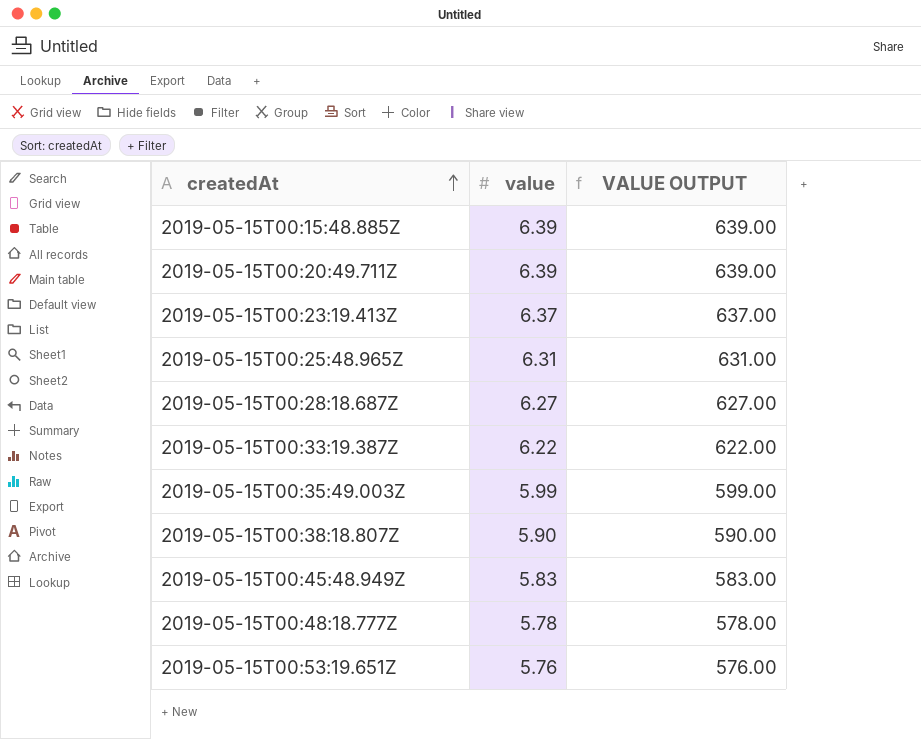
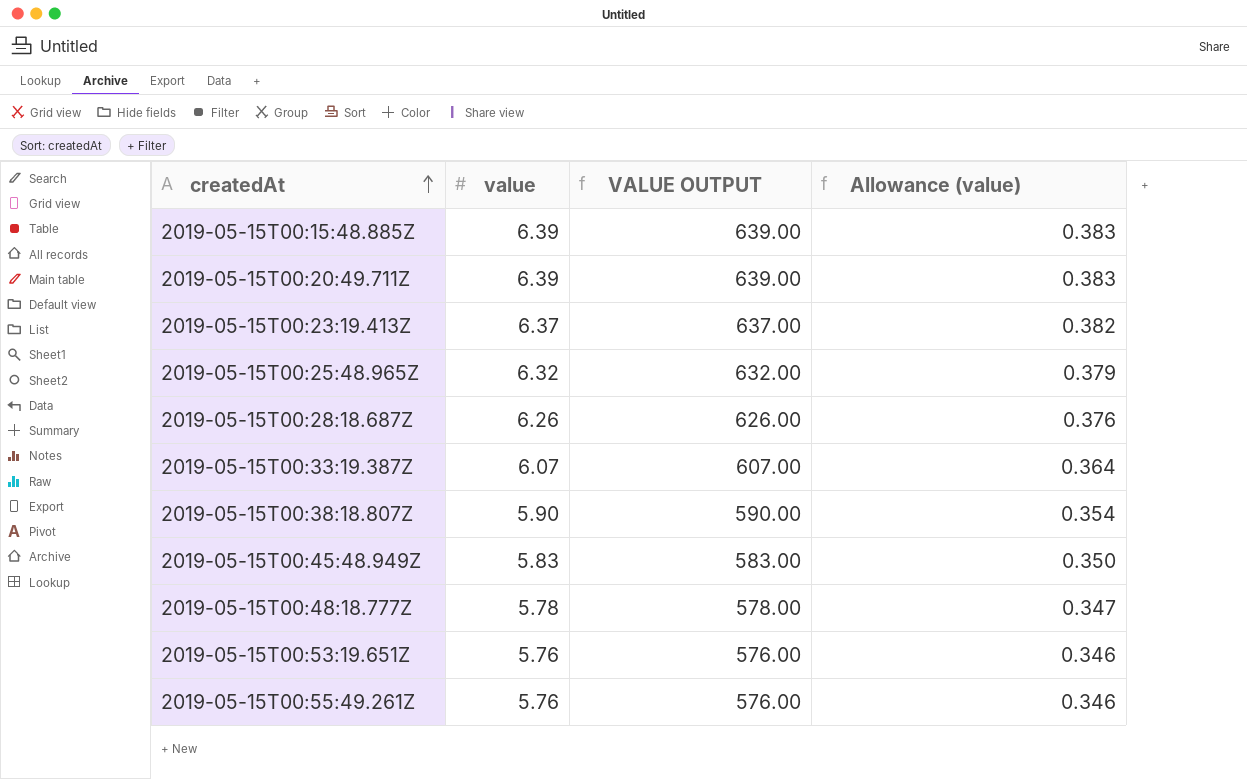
column Allowance (value) | formula: none -> [value] * 0.06
row 2019-05-15T00:35:49.003Z: 5.99 | 599.00 -> none
2019-05-15T00:25:48.965Z | value: 6.31 -> 6.32
2019-05-15T00:25:48.965Z | VALUE OUTPUT: 631.00 -> 632.00
2019-05-15T00:28:18.687Z | value: 6.27 -> 6.26
2019-05-15T00:28:18.687Z | VALUE OUTPUT: 627.00 -> 626.00
2019-05-15T00:33:19.387Z | value: 6.22 -> 6.07
2019-05-15T00:33:19.387Z | VALUE OUTPUT: 622.00 -> 607.00
row 2019-05-15T00:55:49.261Z: none -> 5.76 | 576.00 | 0.346

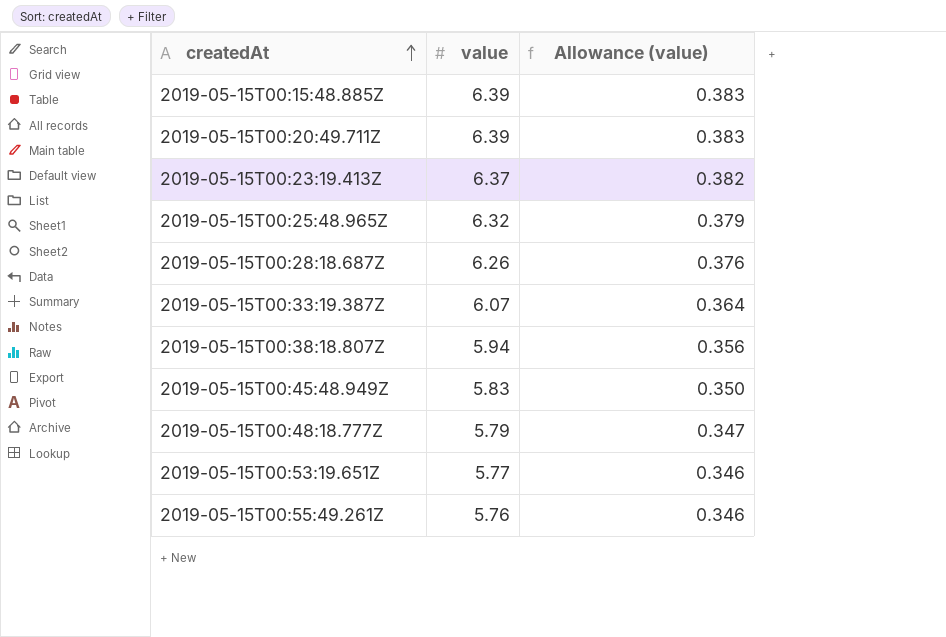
column VALUE OUTPUT | formula: [value] * 100 -> none
2019-05-15T00:38:18.807Z | value: 5.90 -> 5.94
2019-05-15T00:38:18.807Z | Allowance (value): 0.354 -> 0.356
2019-05-15T00:48:18.777Z | value: 5.78 -> 5.79
2019-05-15T00:53:19.651Z | value: 5.76 -> 5.77

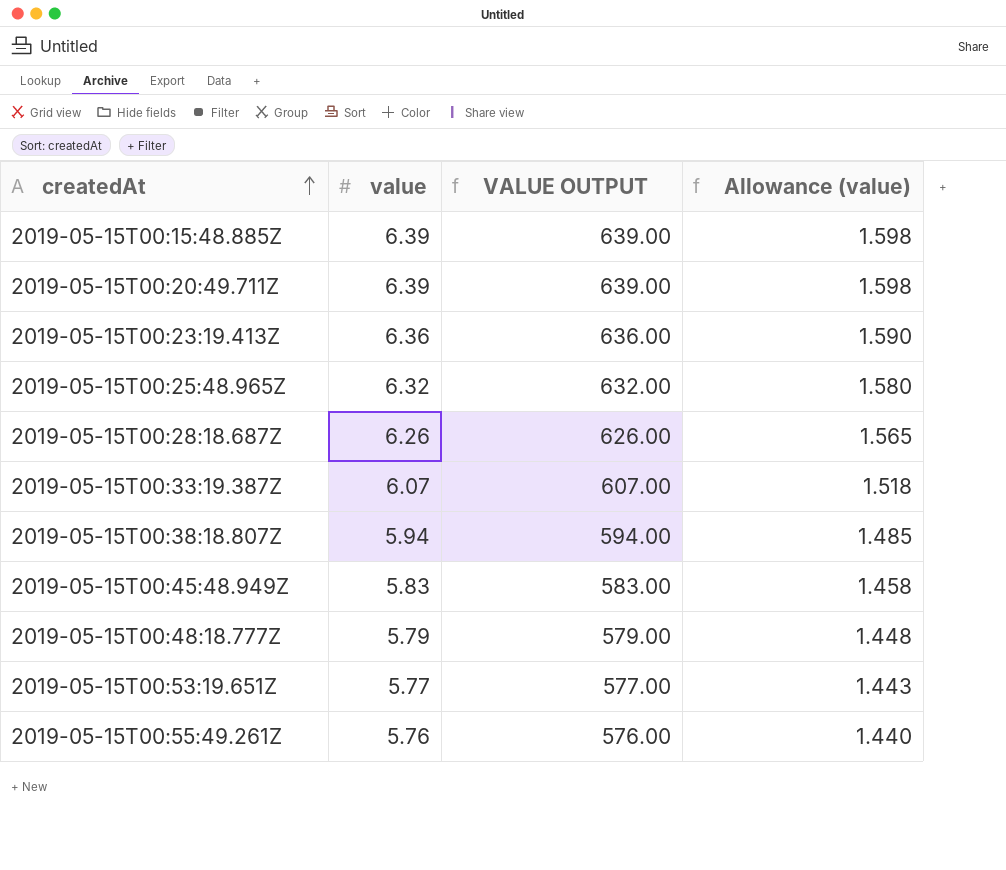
column VALUE OUTPUT | formula: none -> [value] * 100
column Allowance (value) | formula: [value] * 0.06 -> [value] * 0.25
2019-05-15T00:23:19.413Z | value: 6.37 -> 6.36

